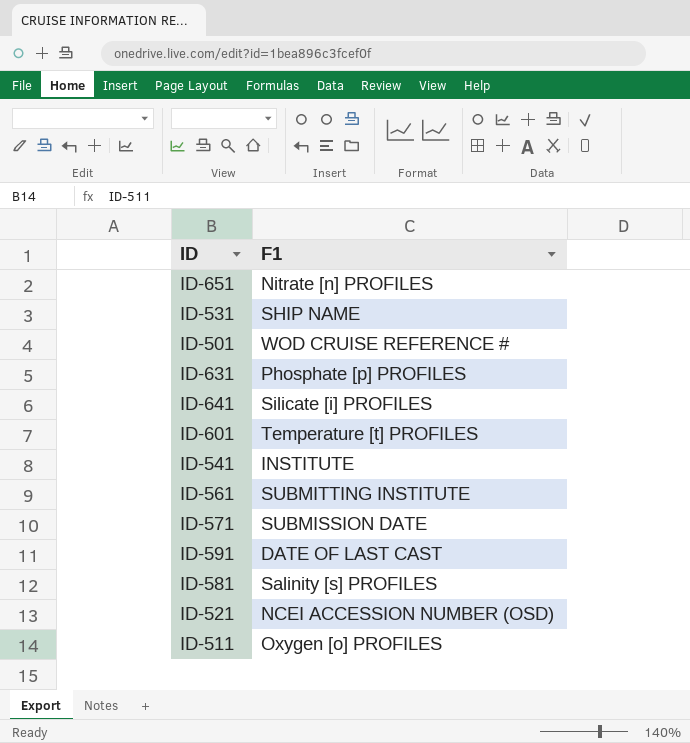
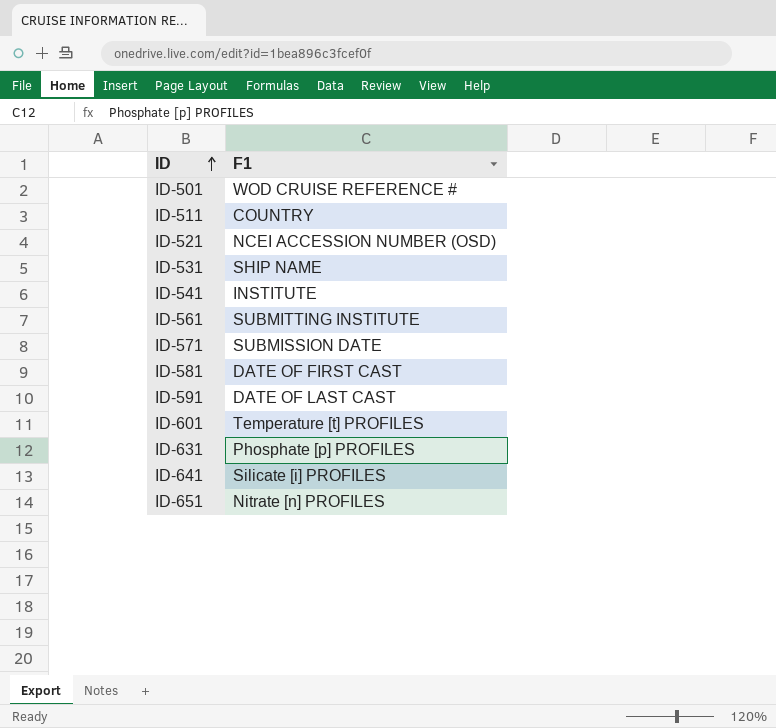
row order: none -> ID ascending
ID-511 | F1: Oxygen [o] PROFILES -> COUNTRY
ID-581 | F1: Salinity [s] PROFILES -> DATE OF FIRST CAST

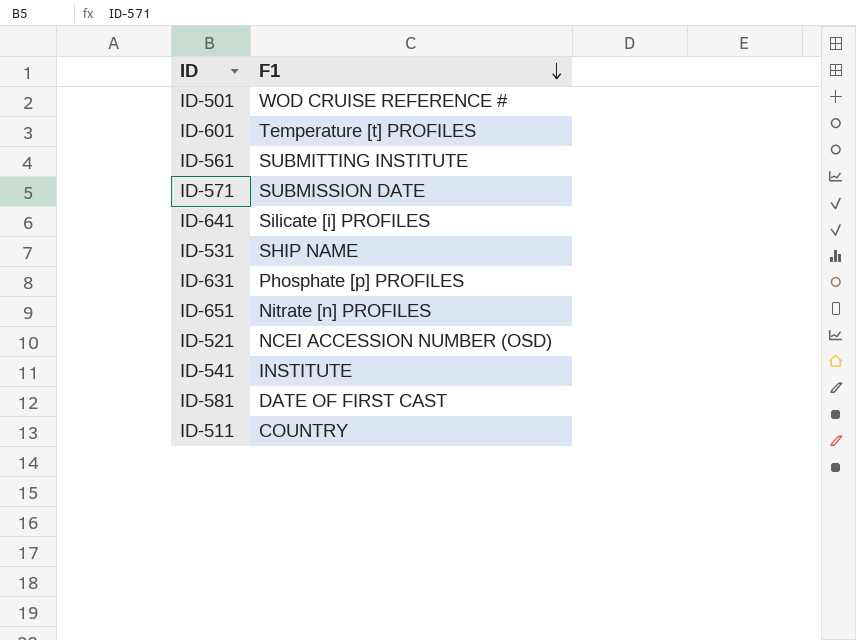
row order: ID ascending -> F1 descending
row ID-591: DATE OF LAST CAST -> none

